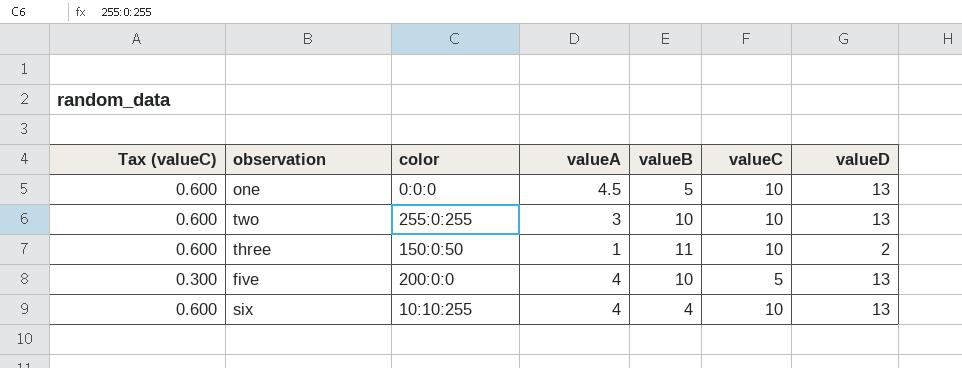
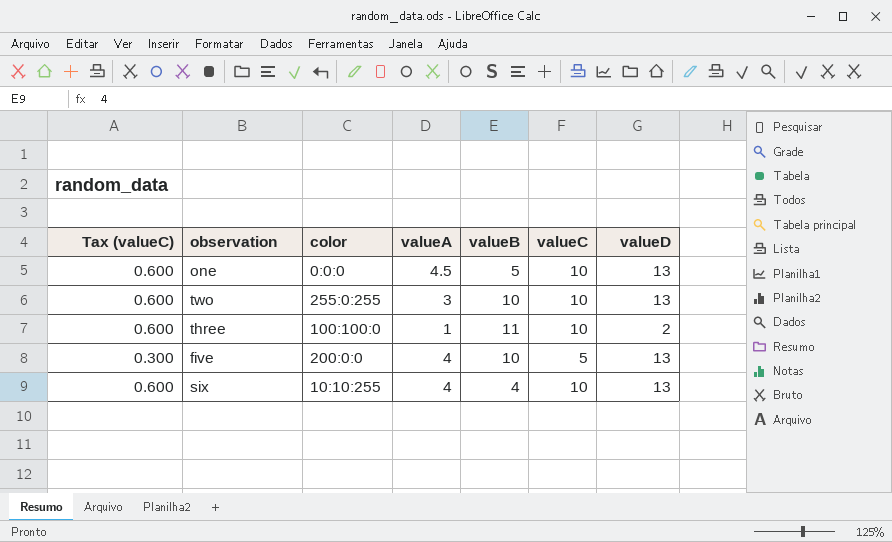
three | color: 150:0:50 -> 100:100:0

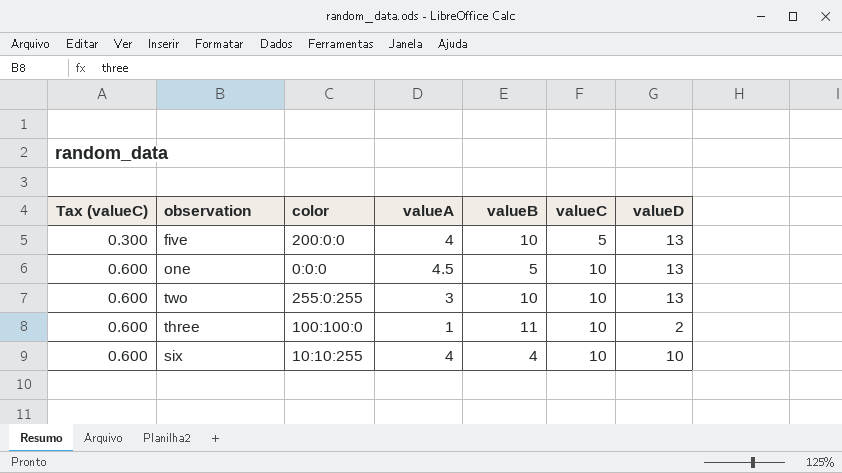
row order: none -> Tax (valueC) ascending
six | valueD: 13 -> 10

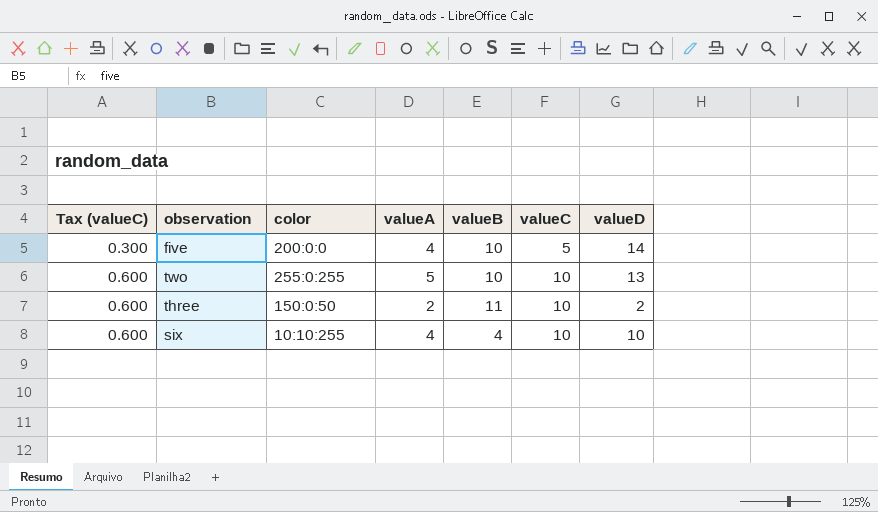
row one: 0.600 | 0:0:0 | 4.5 | 5 | 10 | 13 -> none
five | valueD: 13 -> 14
two | valueA: 3 -> 5
three | color: 100:100:0 -> 150:0:50
three | valueA: 1 -> 2

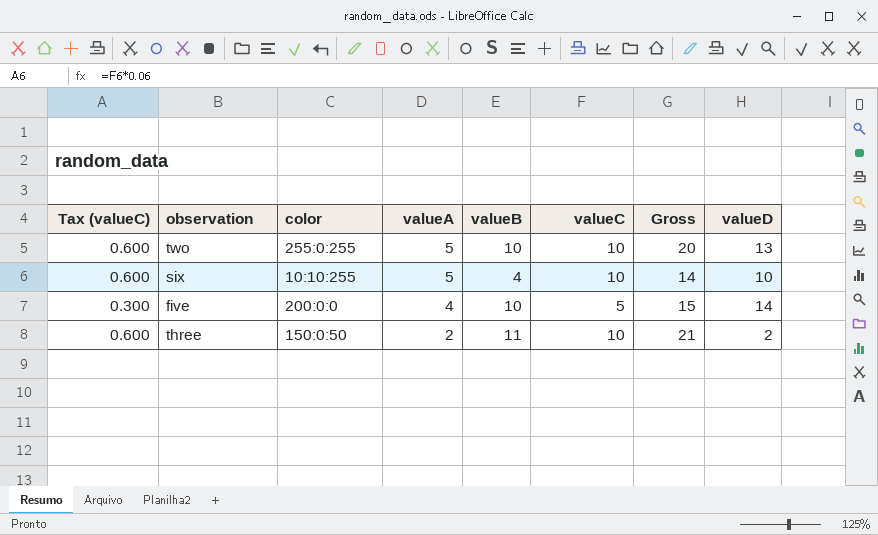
row order: Tax (valueC) ascending -> valueA descending
column Gross | formula: none -> [valueB] + [valueC]
six | valueA: 4 -> 5

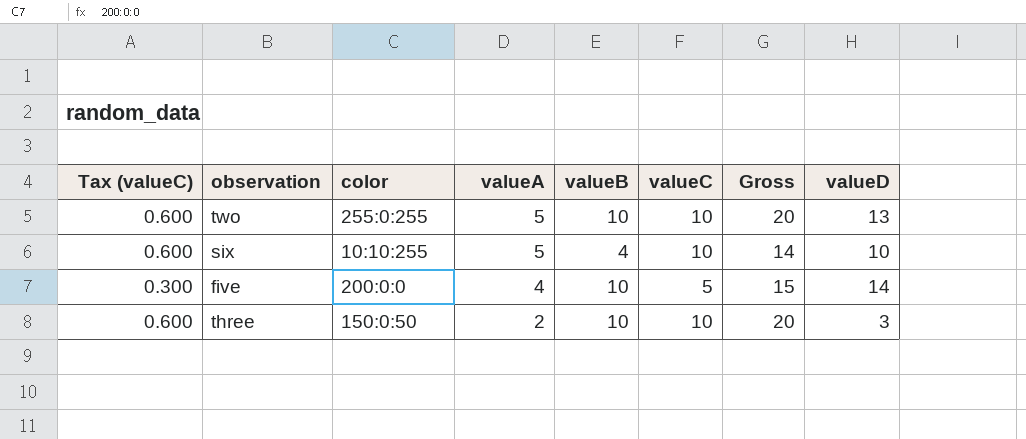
three | valueB: 11 -> 10
three | Gross: 21 -> 20
three | valueD: 2 -> 3

